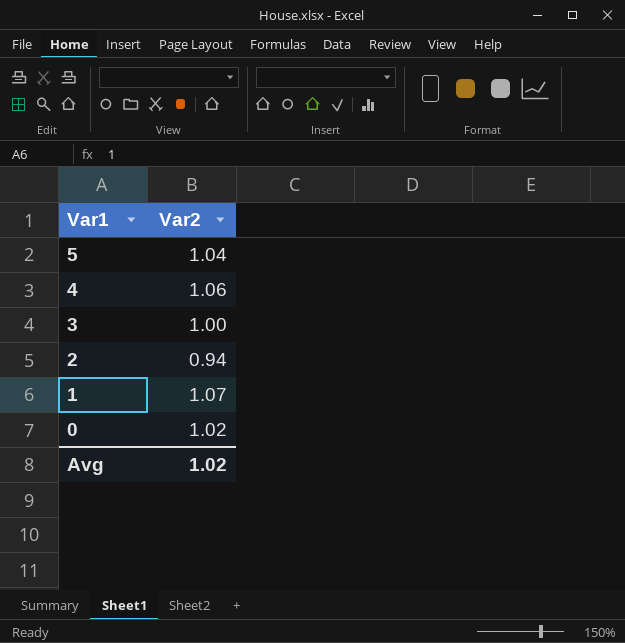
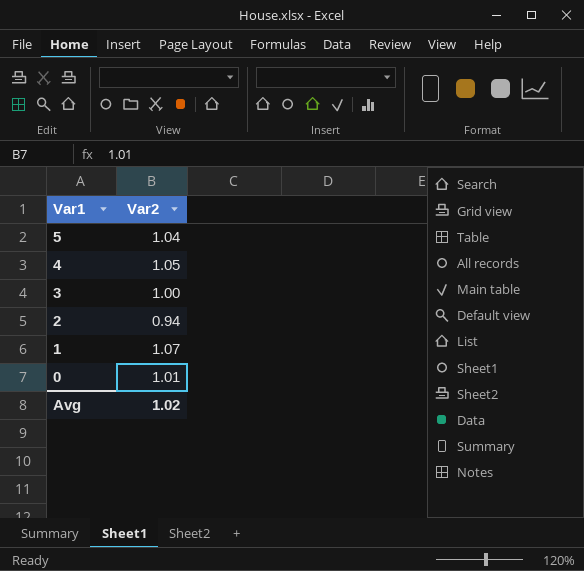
4 | Var2: 1.06 -> 1.05
0 | Var2: 1.02 -> 1.01

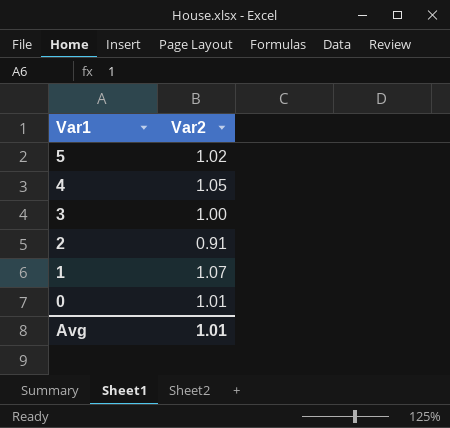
5 | Var2: 1.04 -> 1.02
2 | Var2: 0.94 -> 0.91
Avg | Var2: 1.02 -> 1.01

